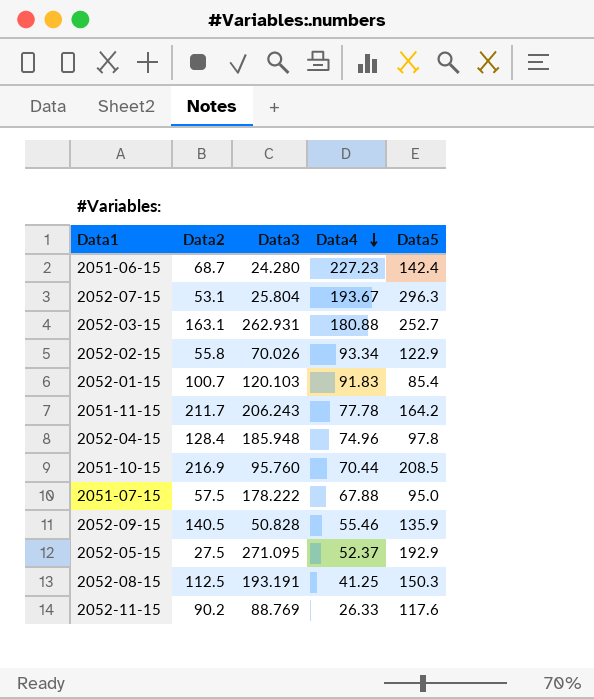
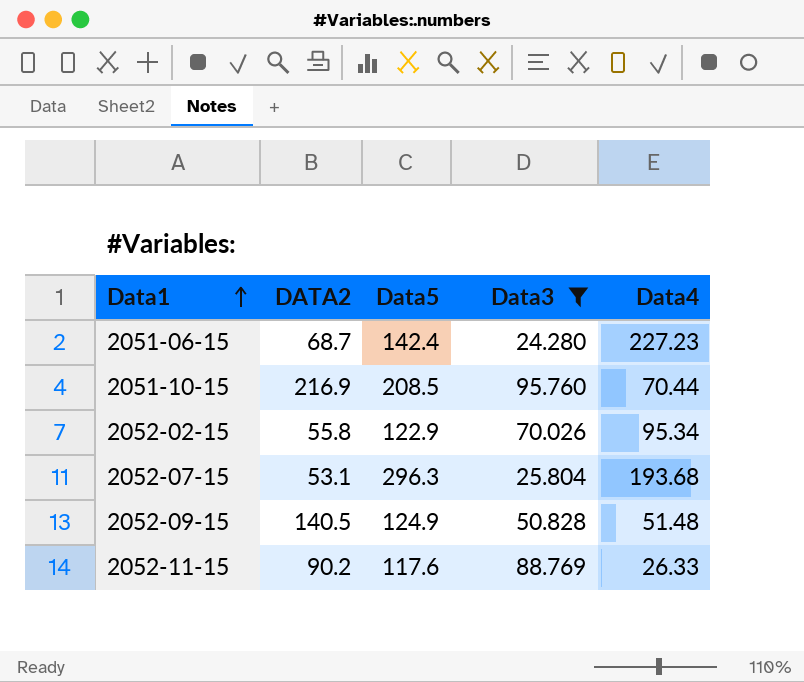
filter: none -> Data3 <= 95.760
row order: Data4 descending -> Data1 ascending
column name: Data2 -> DATA2
column Data5 | position: 5 -> 3
2052-02-15 | Data4: 93.34 -> 95.34
2052-07-15 | Data4: 193.67 -> 193.68
2052-09-15 | Data5: 135.9 -> 124.9
2052-09-15 | Data4: 55.46 -> 51.48

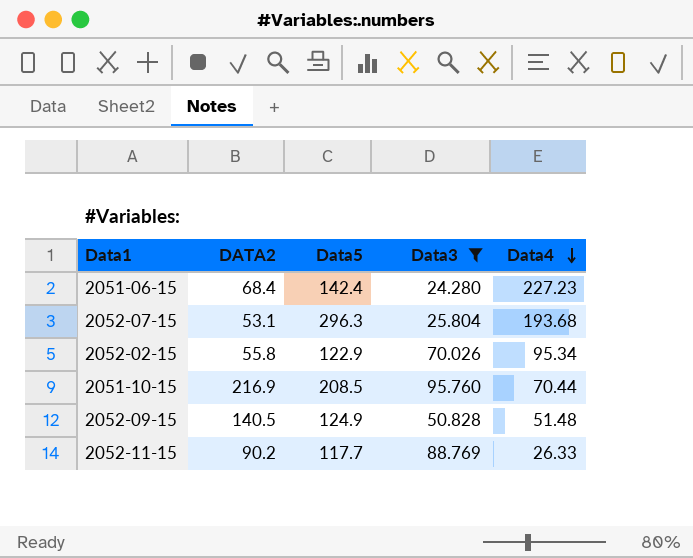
row order: Data1 ascending -> Data4 descending
2051-06-15 | DATA2: 68.7 -> 68.4
2052-11-15 | Data5: 117.6 -> 117.7

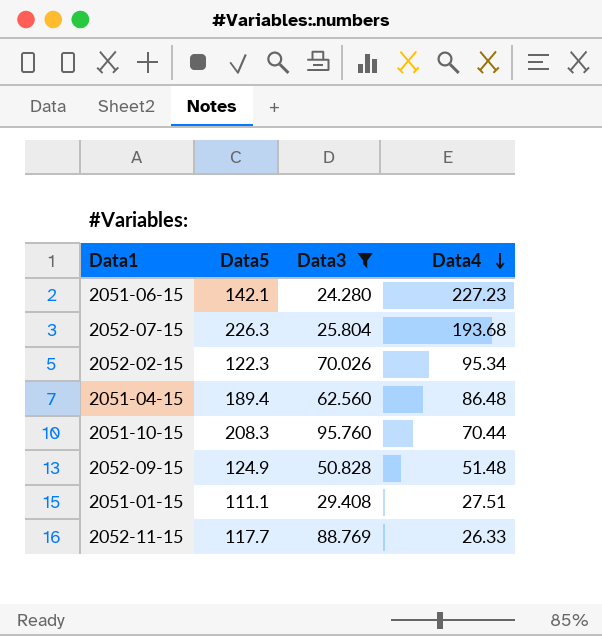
column DATA2 | position: 2 -> none
2051-06-15 | Data5: 142.4 -> 142.1
2052-07-15 | Data5: 296.3 -> 226.3
2052-02-15 | Data5: 122.9 -> 122.3
row 2051-04-15: none -> 189.4 | 62.560 | 86.48
2051-10-15 | Data5: 208.5 -> 208.3
row 2051-01-15: none -> 111.1 | 29.408 | 27.51

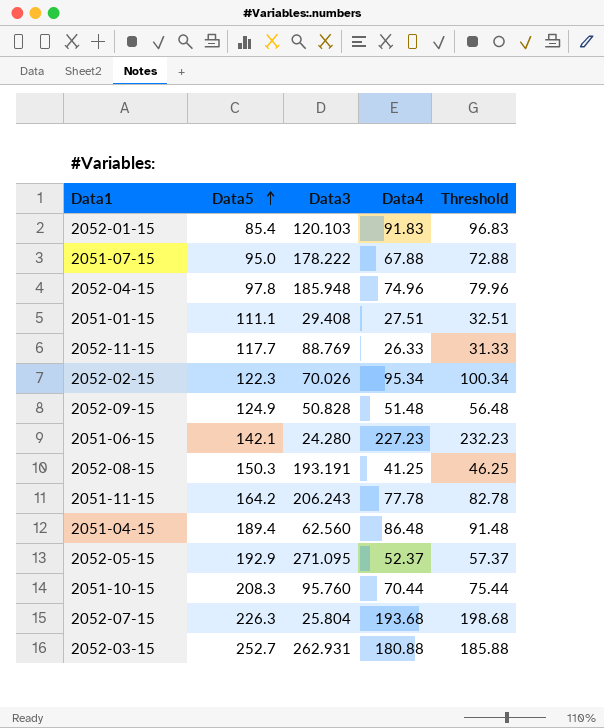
filter: Data3 <= 95.760 -> none
row order: Data4 descending -> Data5 ascending
column Threshold | formula: none -> [Data4] + 5

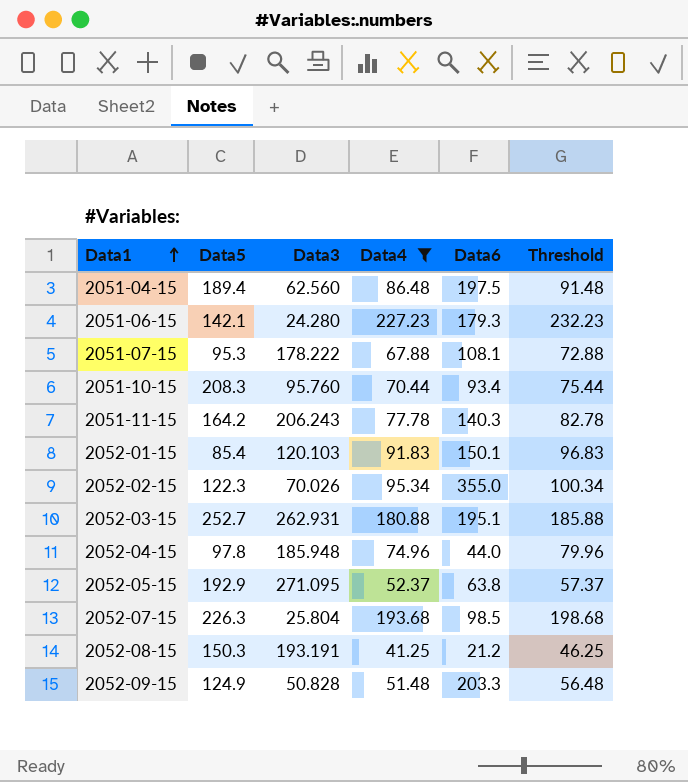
filter: none -> Data4 >= 41.25
row order: Data5 ascending -> Data1 ascending
column Data6 | position: none -> 5
2051-07-15 | Data5: 95.0 -> 95.3

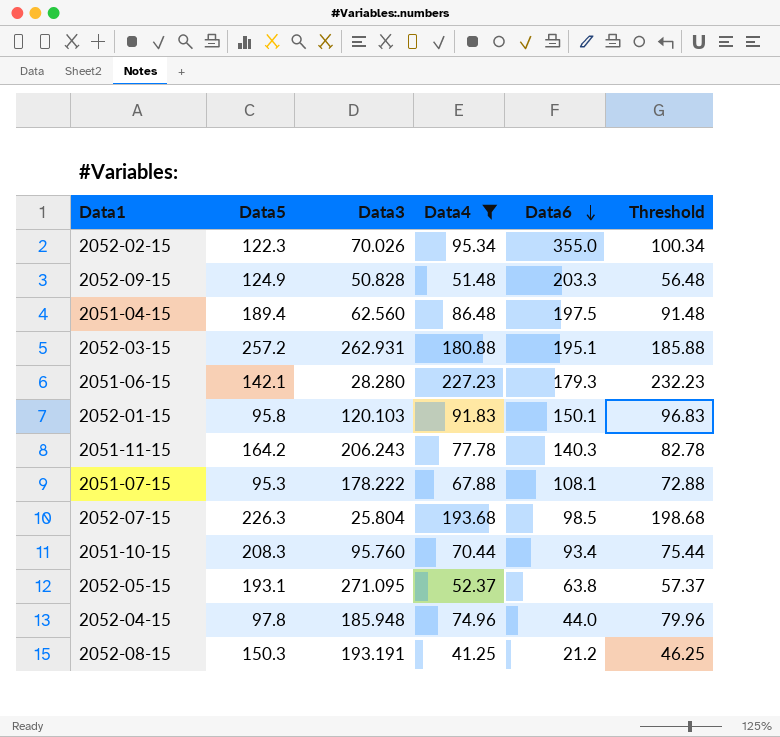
row order: Data1 ascending -> Data6 descending
2052-03-15 | Data5: 252.7 -> 257.2
2051-06-15 | Data3: 24.280 -> 28.280
2052-01-15 | Data5: 85.4 -> 95.8
2052-05-15 | Data5: 192.9 -> 193.1

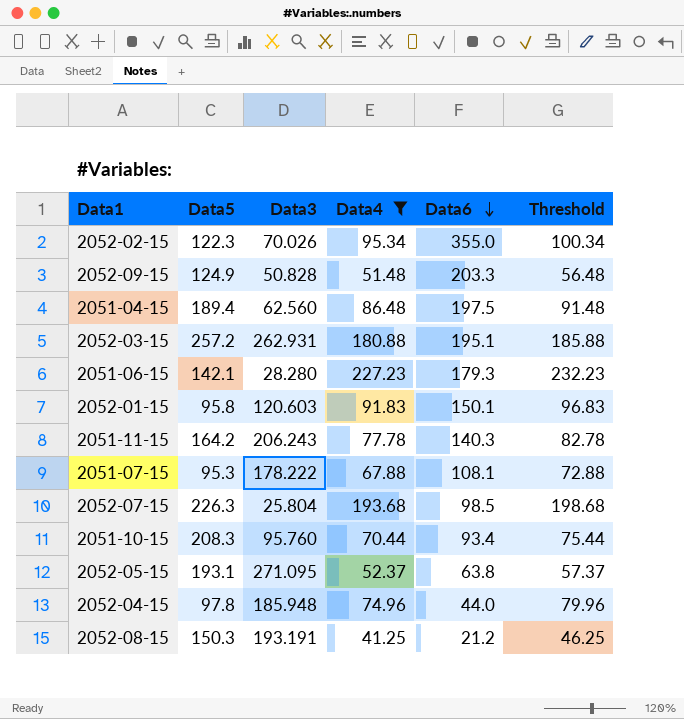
2052-01-15 | Data3: 120.103 -> 120.603

